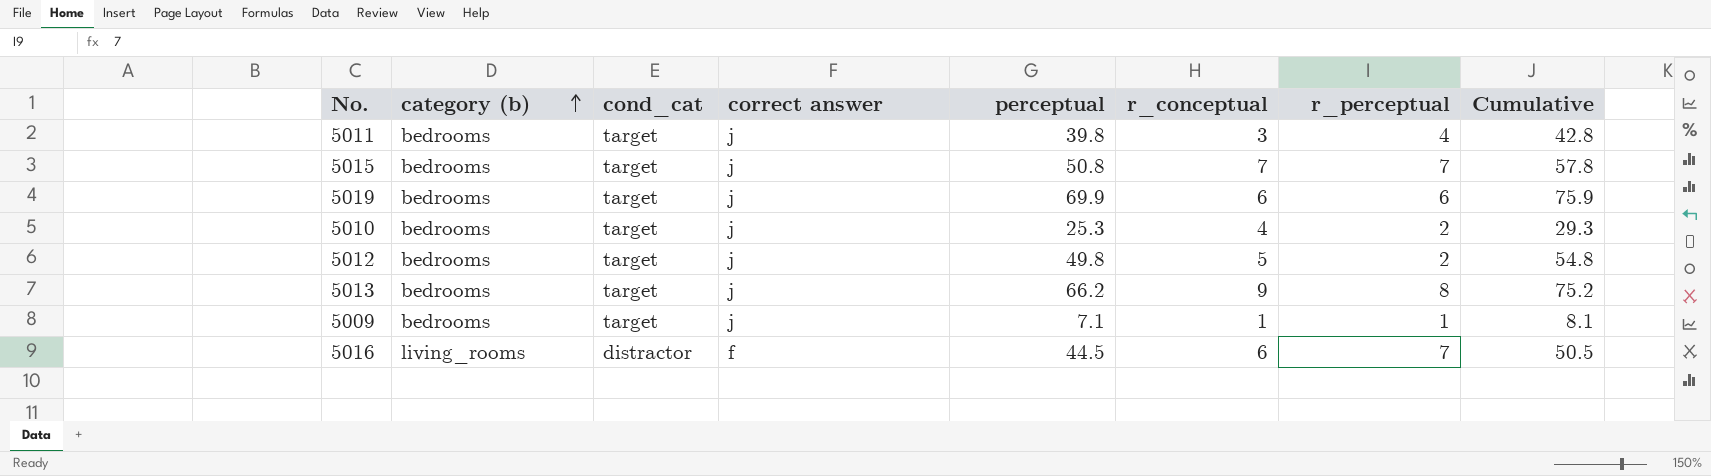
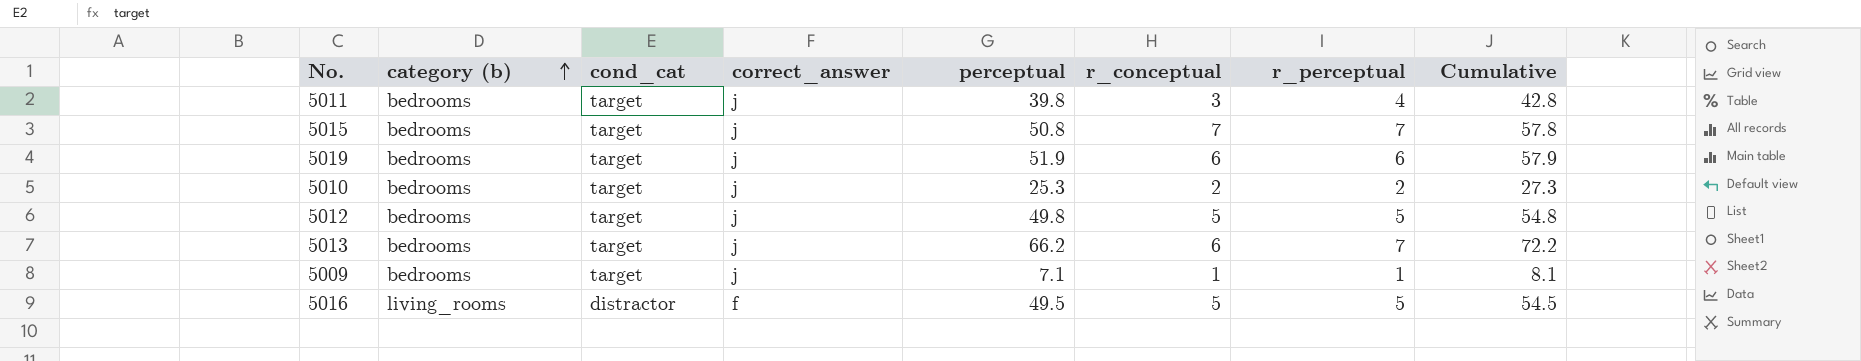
column name: correct answer -> correct_answer
5019 | perceptual: 69.9 -> 51.9
5019 | Cumulative: 75.9 -> 57.9
5010 | r_conceptual: 4 -> 2
5010 | Cumulative: 29.3 -> 27.3
5012 | r_perceptual: 2 -> 5
5013 | r_conceptual: 9 -> 6
5013 | r_perceptual: 8 -> 7
5013 | Cumulative: 75.2 -> 72.2
5016 | perceptual: 44.5 -> 49.5
5016 | r_conceptual: 6 -> 5
5016 | r_perceptual: 7 -> 5
5016 | Cumulative: 50.5 -> 54.5

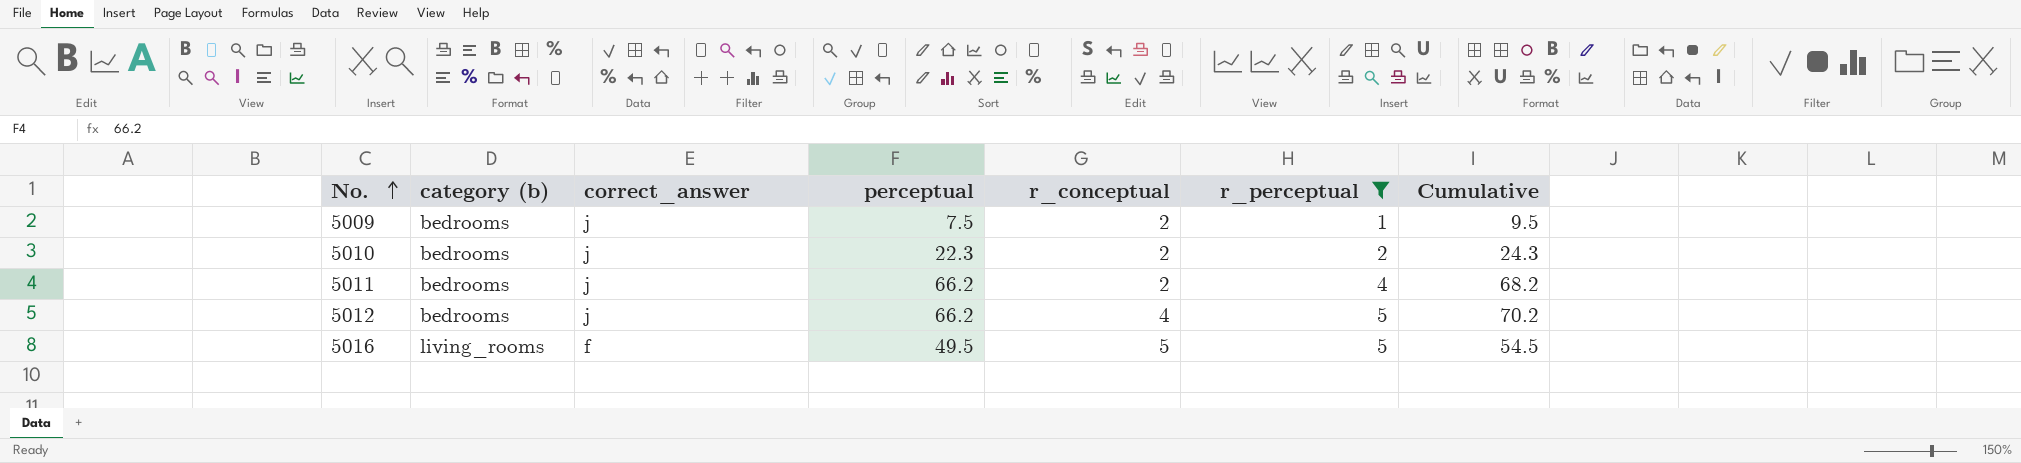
filter: none -> r_perceptual <= 5
row order: category (b) ascending -> No. ascending
column cond_cat | position: 3 -> none
5009 | perceptual: 7.1 -> 7.5
5009 | r_conceptual: 1 -> 2
5009 | Cumulative: 8.1 -> 9.5
5010 | perceptual: 25.3 -> 22.3
5010 | Cumulative: 27.3 -> 24.3
5011 | perceptual: 39.8 -> 66.2
5011 | r_conceptual: 3 -> 2
5011 | Cumulative: 42.8 -> 68.2
5012 | perceptual: 49.8 -> 66.2
5012 | r_conceptual: 5 -> 4
5012 | Cumulative: 54.8 -> 70.2

